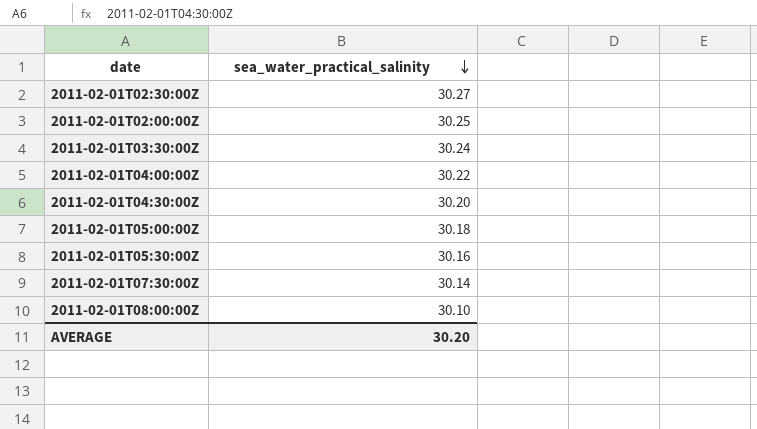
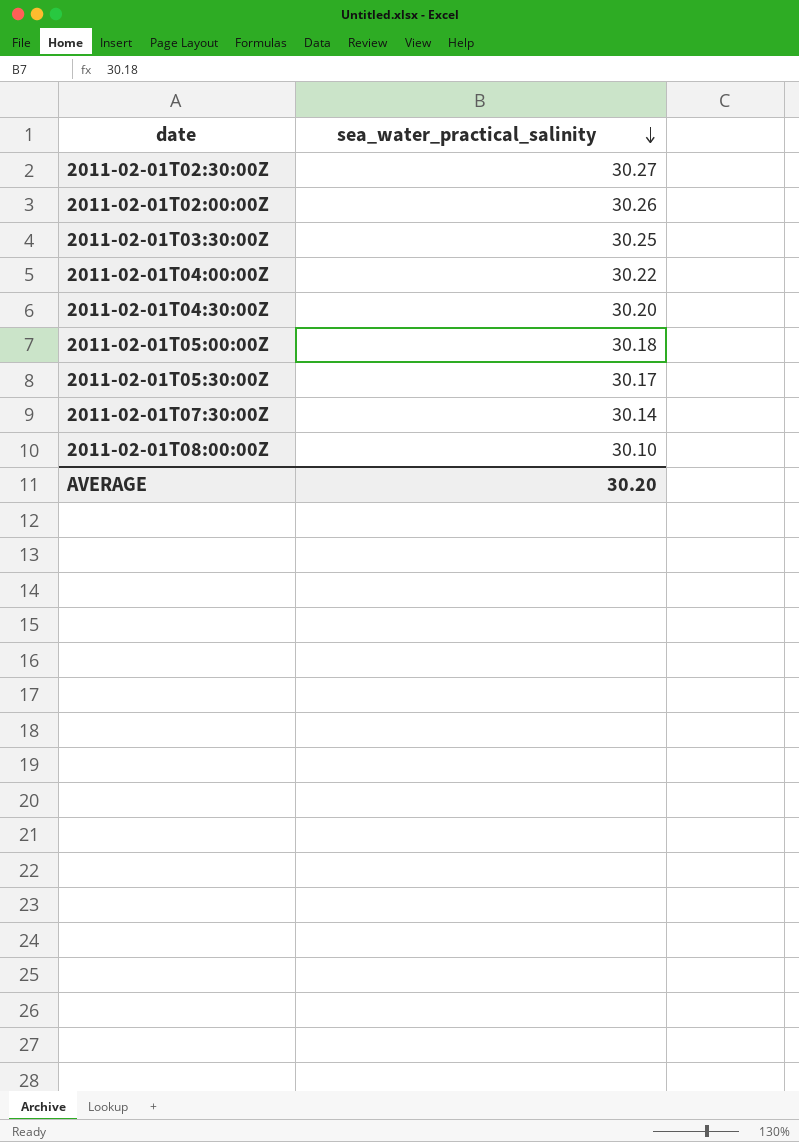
2011-02-01T02:00:00Z | sea_water_practical_salinity: 30.25 -> 30.26
2011-02-01T03:30:00Z | sea_water_practical_salinity: 30.24 -> 30.25
2011-02-01T05:30:00Z | sea_water_practical_salinity: 30.16 -> 30.17

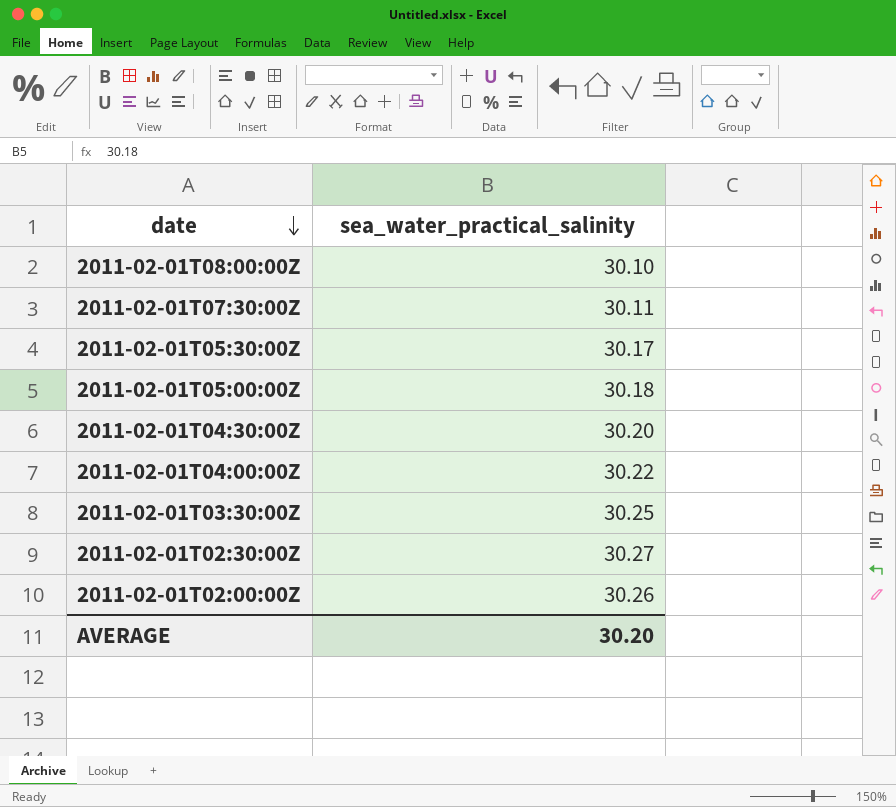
row order: sea_water_practical_salinity descending -> date descending
2011-02-01T07:30:00Z | sea_water_practical_salinity: 30.14 -> 30.11

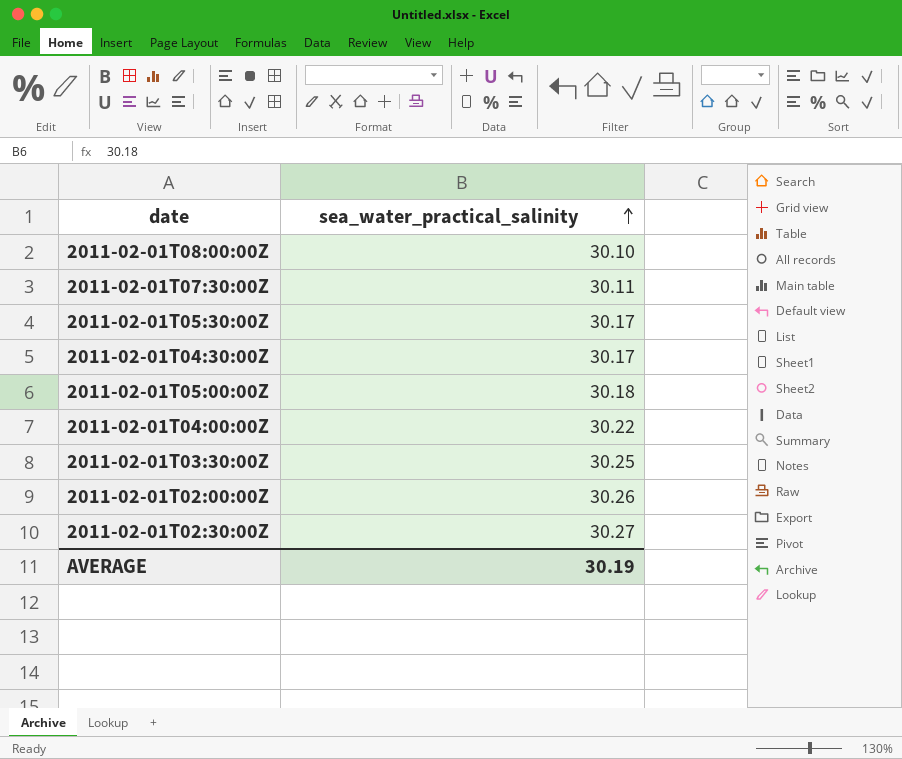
row order: date descending -> sea_water_practical_salinity ascending
2011-02-01T04:30:00Z | sea_water_practical_salinity: 30.20 -> 30.17
AVERAGE | sea_water_practical_salinity: 30.20 -> 30.19

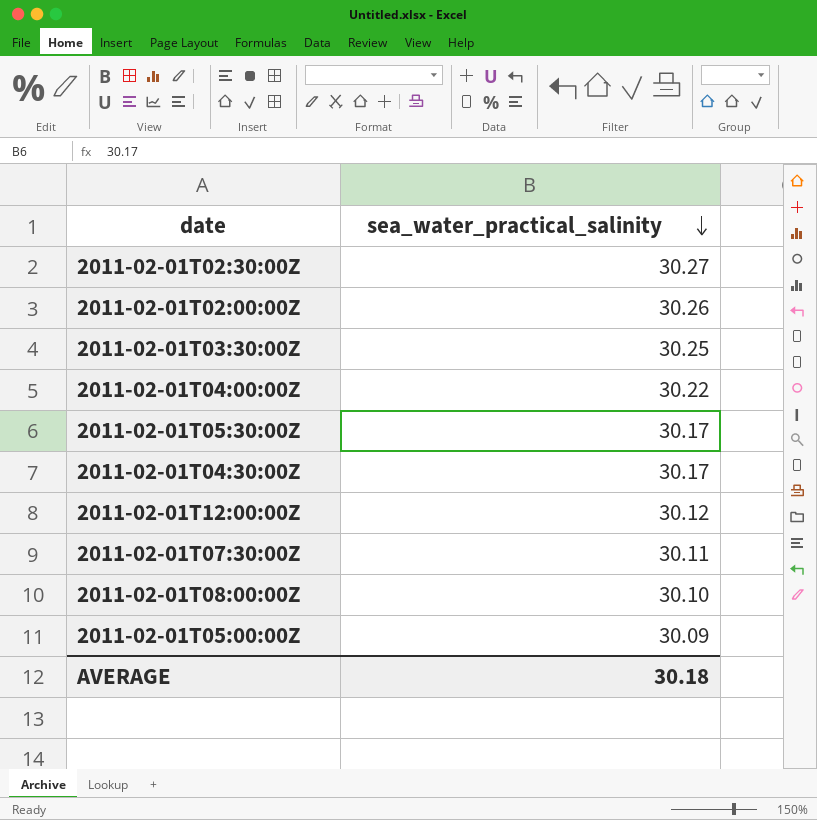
row order: sea_water_practical_salinity ascending -> sea_water_practical_salinity descending
row 2011-02-01T12:00:00Z: none -> 30.12
2011-02-01T05:00:00Z | sea_water_practical_salinity: 30.18 -> 30.09
AVERAGE | sea_water_practical_salinity: 30.19 -> 30.18

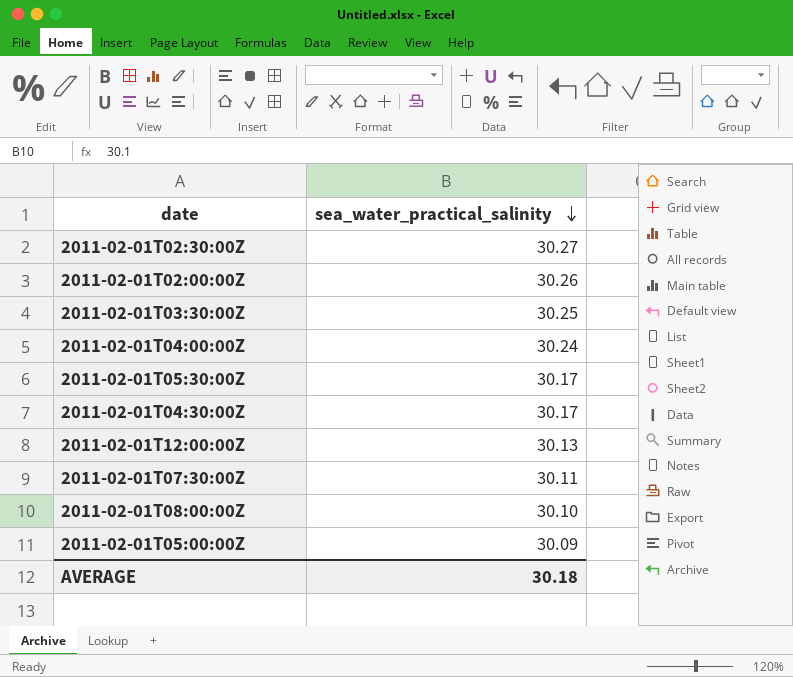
2011-02-01T04:00:00Z | sea_water_practical_salinity: 30.22 -> 30.24
2011-02-01T12:00:00Z | sea_water_practical_salinity: 30.12 -> 30.13

